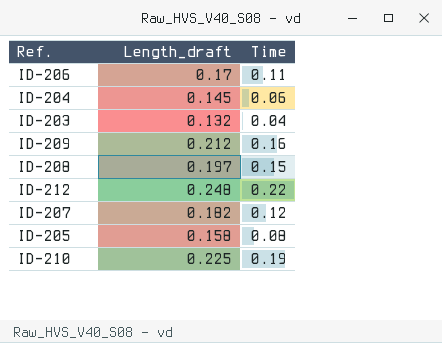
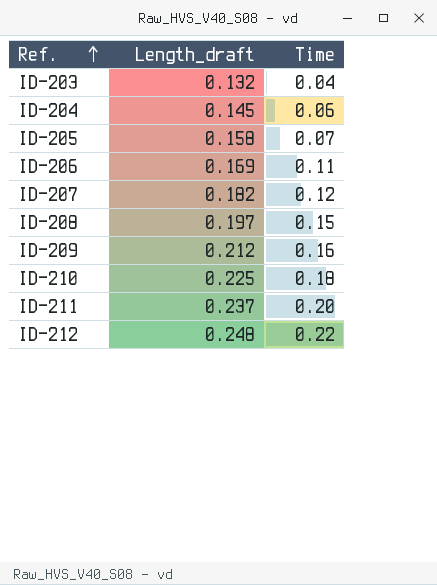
row order: none -> Ref. ascending
ID-205 | Time: 0.08 -> 0.07
ID-206 | Length_draft: 0.17 -> 0.169
ID-210 | Time: 0.19 -> 0.18
row ID-211: none -> 0.237 | 0.20

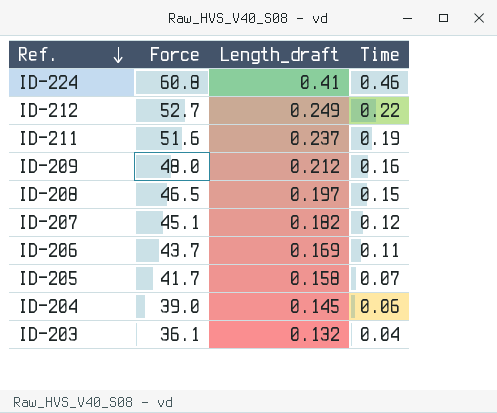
row order: Ref. ascending -> Ref. descending
column Force | position: none -> 2
row ID-210: 0.225 | 0.18 -> none
row ID-224: none -> 60.8 | 0.41 | 0.46
ID-212 | Length_draft: 0.248 -> 0.249
ID-211 | Time: 0.20 -> 0.19

